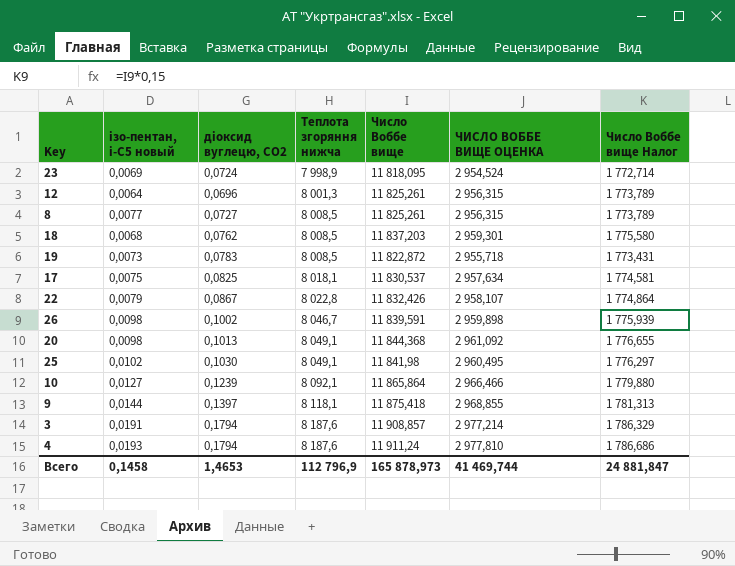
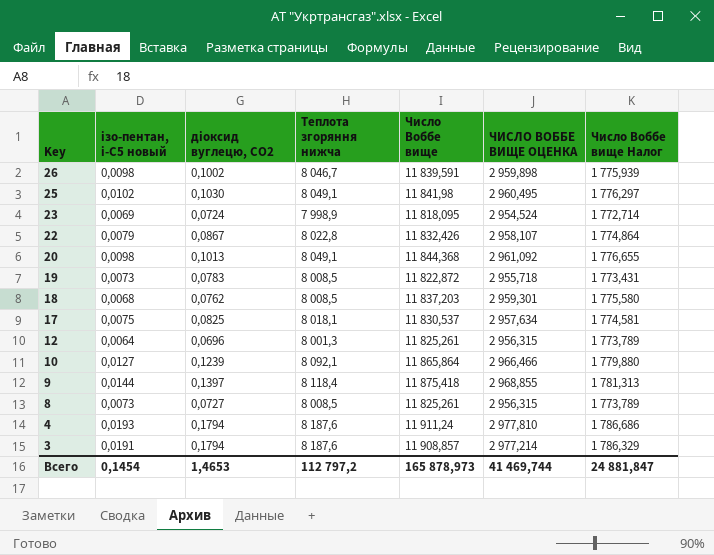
row order: Теплота згоряння нижча ascending -> Key descending
9 | Теплота згоряння нижча: 8 118,1 -> 8 118,4
8 | ізо-пентан, і-С5 новый: 0,0077 -> 0,0073
Всего | ізо-пентан, і-С5 новый: 0,1458 -> 0,1454
Всего | Теплота згоряння нижча: 112 796,9 -> 112 797,2

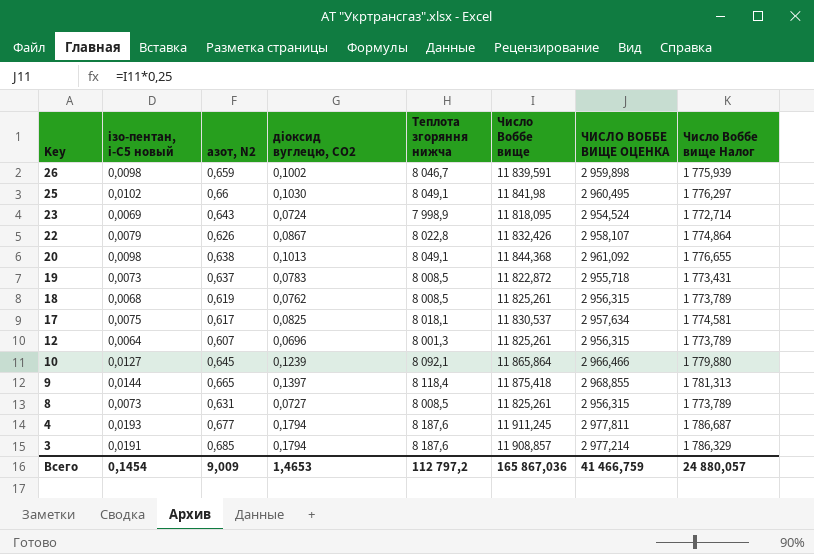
column азот, N2 | position: none -> 3
18 | Число Воббе вище: 11 837,203 -> 11 825,261
18 | ЧИСЛО ВОББЕ ВИЩЕ ОЦЕНКА: 2 959,301 -> 2 956,315
18 | Число Воббе вище Налог: 1 775,580 -> 1 773,789
4 | Число Воббе вище: 11 911,24 -> 11 911,245
4 | ЧИСЛО ВОББЕ ВИЩЕ ОЦЕНКА: 2 977,810 -> 2 977,811
4 | Число Воббе вище Налог: 1 786,686 -> 1 786,687
Всего | Число Воббе вище: 165 878,973 -> 165 867,036
Всего | ЧИСЛО ВОББЕ ВИЩЕ ОЦЕНКА: 41 469,744 -> 41 466,759
Всего | Число Воббе вище Налог: 24 881,847 -> 24 880,057

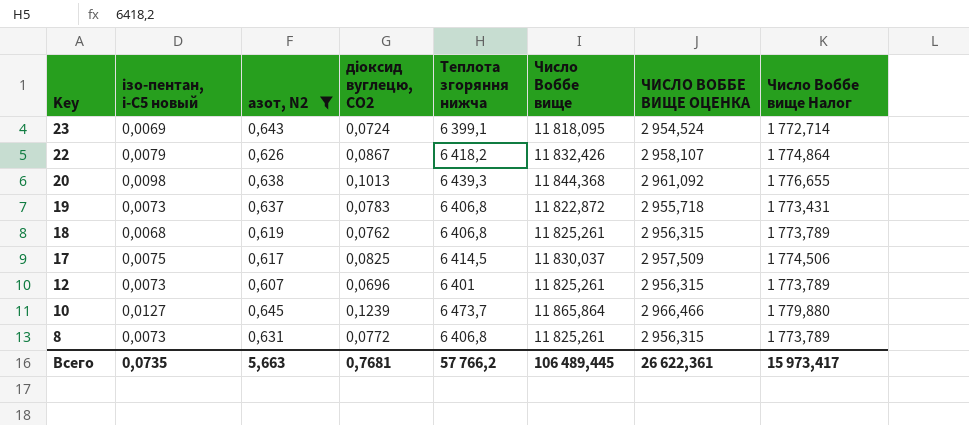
filter: none -> азот, N2 <= 0,645
23 | Теплота згоряння нижча: 7 998,9 -> 6 399,1
22 | Теплота згоряння нижча: 8 022,8 -> 6 418,2
20 | Теплота згоряння нижча: 8 049,1 -> 6 439,3
19 | Теплота згоряння нижча: 8 008,5 -> 6 406,8
18 | Теплота згоряння нижча: 8 008,5 -> 6 406,8
17 | Теплота згоряння нижча: 8 018,1 -> 6 414,5
17 | Число Воббе вище: 11 830,537 -> 11 830,037
17 | ЧИСЛО ВОББЕ ВИЩЕ ОЦЕНКА: 2 957,634 -> 2 957,509
17 | Число Воббе вище Налог: 1 774,581 -> 1 774,506
12 | ізо-пентан, і-С5 новый: 0,0064 -> 0,0073
12 | Теплота згоряння нижча: 8 001,3 -> 6 401
10 | Теплота згоряння нижча: 8 092,1 -> 6 473,7
8 | діоксид вуглецю, CО2: 0,0727 -> 0,0772
8 | Теплота згоряння нижча: 8 008,5 -> 6 406,8
Всего | ізо-пентан, і-С5 новый: 0,1454 -> 0,0735
Всего | азот, N2: 9,009 -> 5,663
Всего | діоксид вуглецю, CО2: 1,4653 -> 0,7681
Всего | Теплота згоряння нижча: 112 797,2 -> 57 766,2
Всего | Число Воббе вище: 165 867,036 -> 106 489,445
Всего | ЧИСЛО ВОББЕ ВИЩЕ ОЦЕНКА: 41 466,759 -> 26 622,361
Всего | Число Воббе вище Налог: 24 880,057 -> 15 973,417

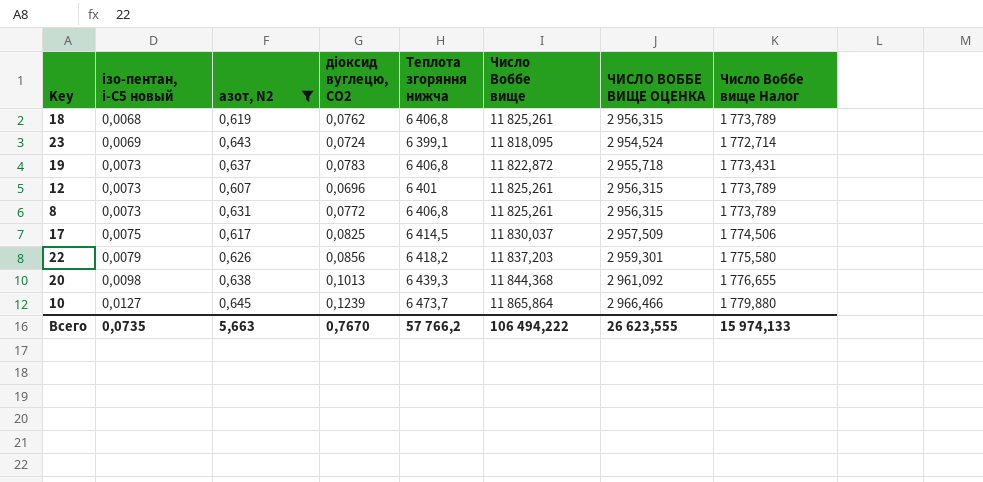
row order: Key descending -> ізо-пентан, і-С5 новый ascending
22 | діоксид вуглецю, CО2: 0,0867 -> 0,0856
22 | Число Воббе вище: 11 832,426 -> 11 837,203
22 | ЧИСЛО ВОББЕ ВИЩЕ ОЦЕНКА: 2 958,107 -> 2 959,301
22 | Число Воббе вище Налог: 1 774,864 -> 1 775,580
Всего | діоксид вуглецю, CО2: 0,7681 -> 0,7670
Всего | Число Воббе вище: 106 489,445 -> 106 494,222
Всего | ЧИСЛО ВОББЕ ВИЩЕ ОЦЕНКА: 26 622,361 -> 26 623,555
Всего | Число Воббе вище Налог: 15 973,417 -> 15 974,133

